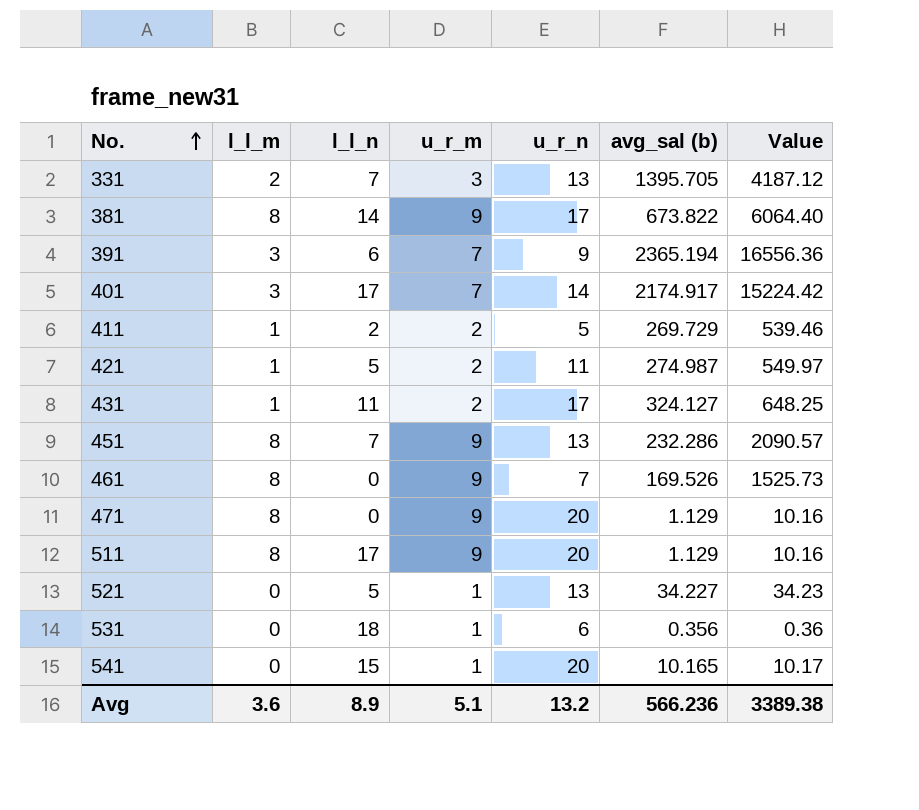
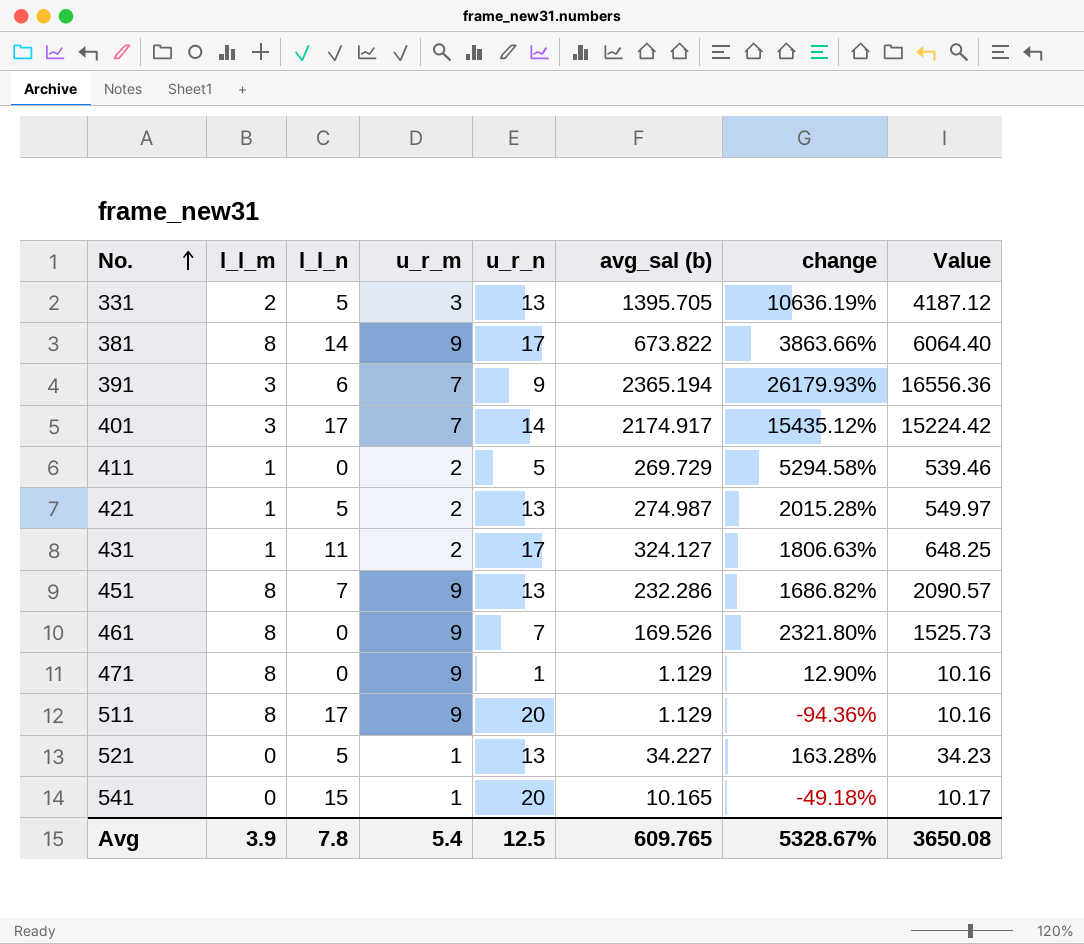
column change | formula: none -> ([avg_sal (b)] - [u_r_n]) / [u_r_n]
row 531: 0 | 18 | 1 | 6 | 0.356 | 0.36 -> none
331 | l_l_n: 7 -> 5
411 | l_l_n: 2 -> 0
421 | u_r_n: 11 -> 13
471 | u_r_n: 20 -> 1
Avg | l_l_m: 3.6 -> 3.9
Avg | l_l_n: 8.9 -> 7.8
Avg | u_r_m: 5.1 -> 5.4
Avg | u_r_n: 13.2 -> 12.5
Avg | avg_sal (b): 566.236 -> 609.765
Avg | Value: 3389.38 -> 3650.08

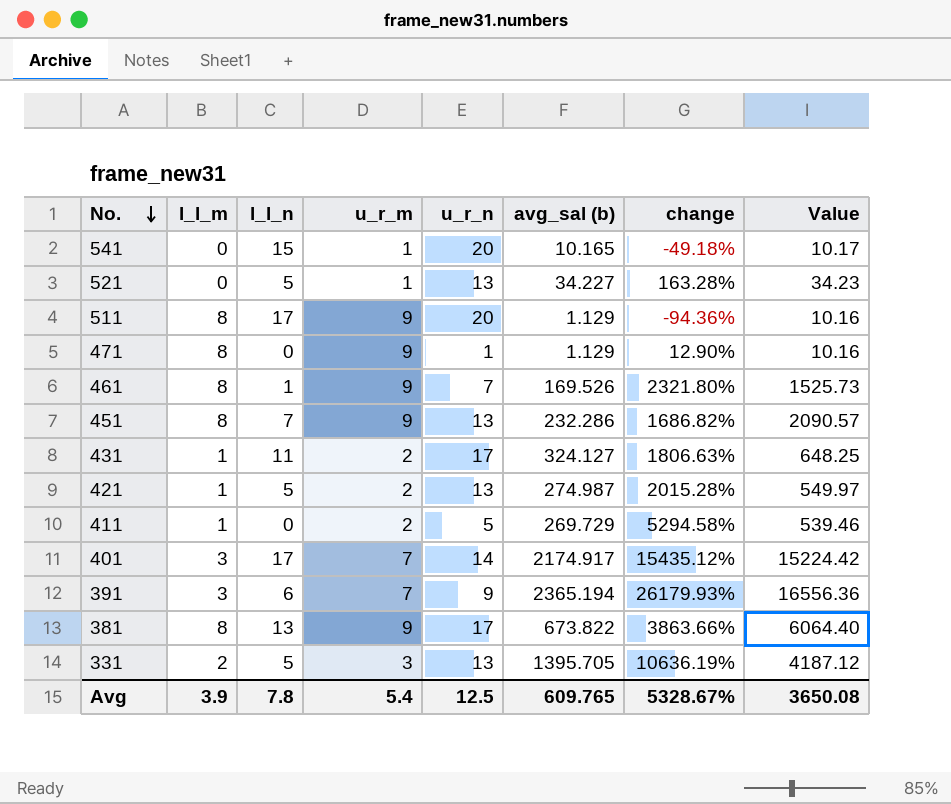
row order: No. ascending -> No. descending
461 | l_l_n: 0 -> 1
381 | l_l_n: 14 -> 13

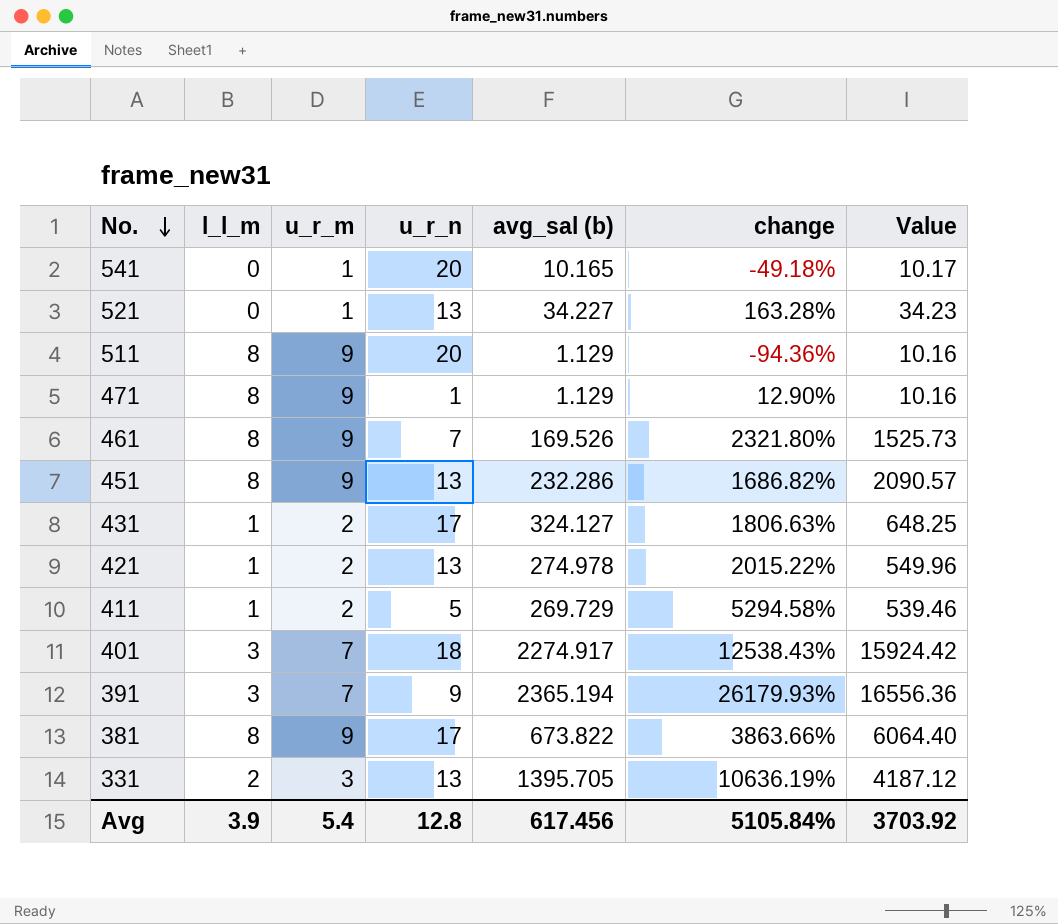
column l_l_n | position: 3 -> none
421 | avg_sal (b): 274.987 -> 274.978
421 | change: 2015.28% -> 2015.22%
421 | Value: 549.97 -> 549.96
401 | u_r_n: 14 -> 18
401 | avg_sal (b): 2174.917 -> 2274.917
401 | change: 15435.12% -> 12538.43%
401 | Value: 15224.42 -> 15924.42
Avg | u_r_n: 12.5 -> 12.8
Avg | avg_sal (b): 609.765 -> 617.456
Avg | change: 5328.67% -> 5105.84%
Avg | Value: 3650.08 -> 3703.92

